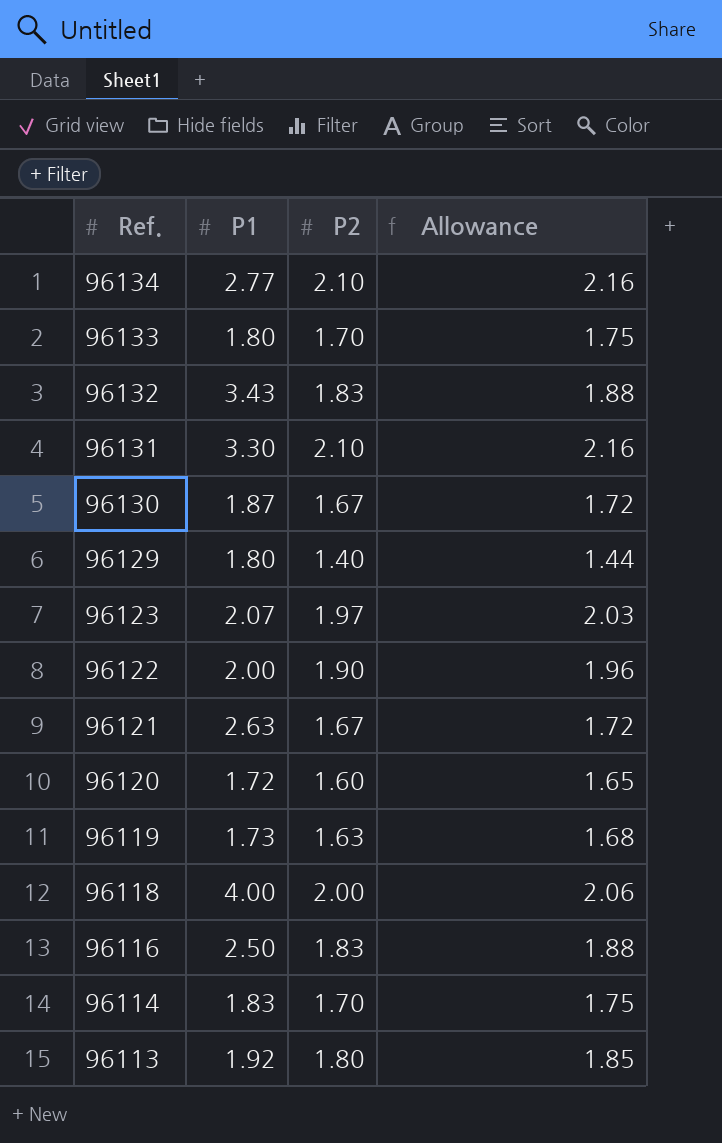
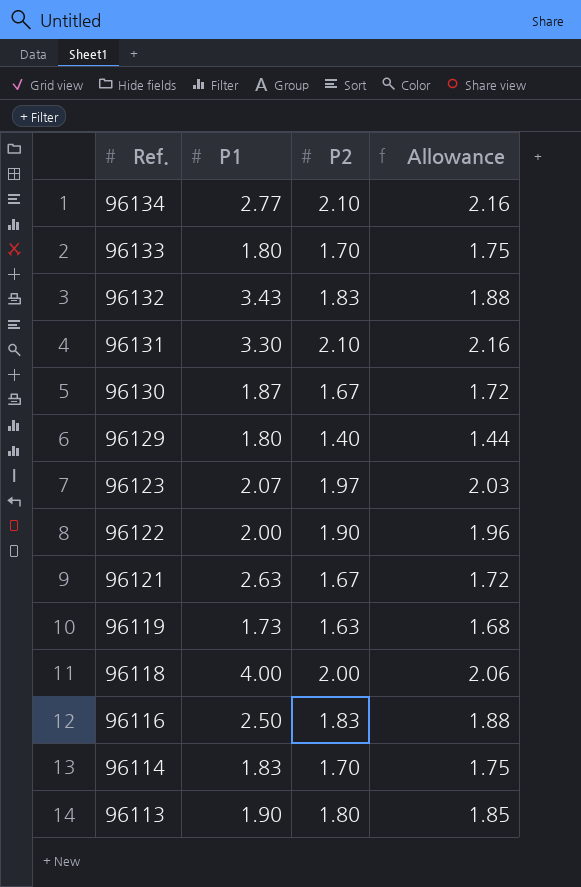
row 96120: 1.72 | 1.60 | 1.65 -> none
96113 | P1: 1.92 -> 1.90

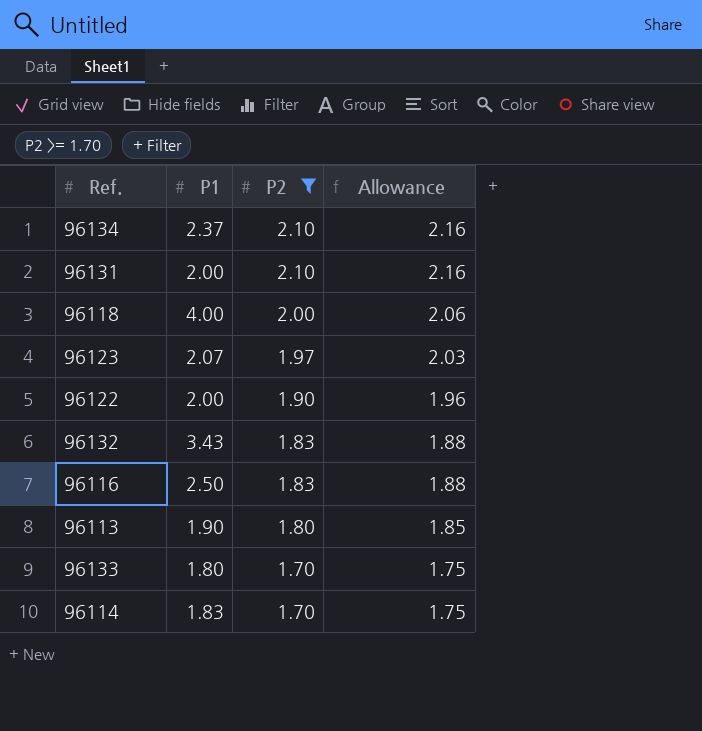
filter: none -> P2 >= 1.70
row order: Ref. descending -> P2 descending
96134 | P1: 2.77 -> 2.37
96131 | P1: 3.30 -> 2.00

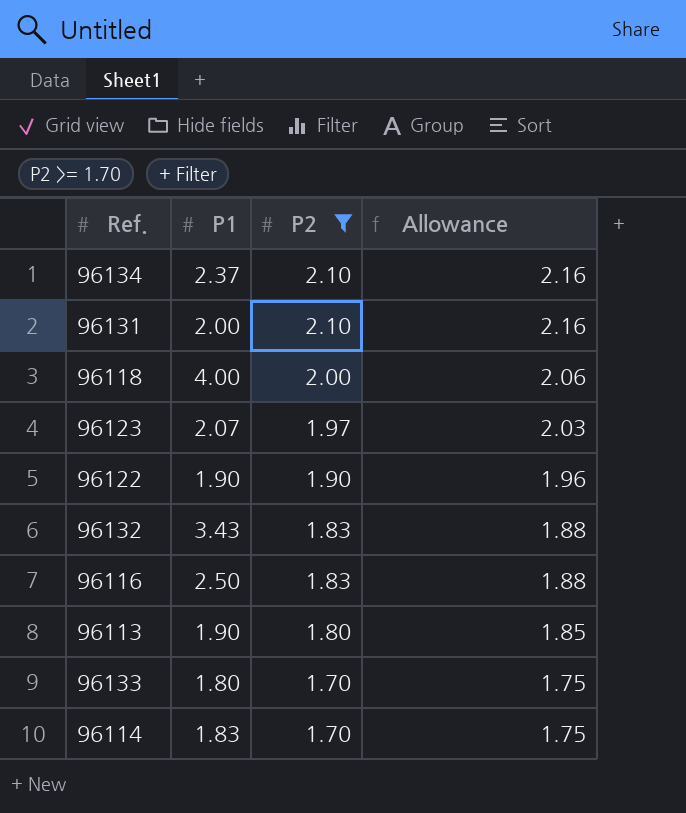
96122 | P1: 2.00 -> 1.90

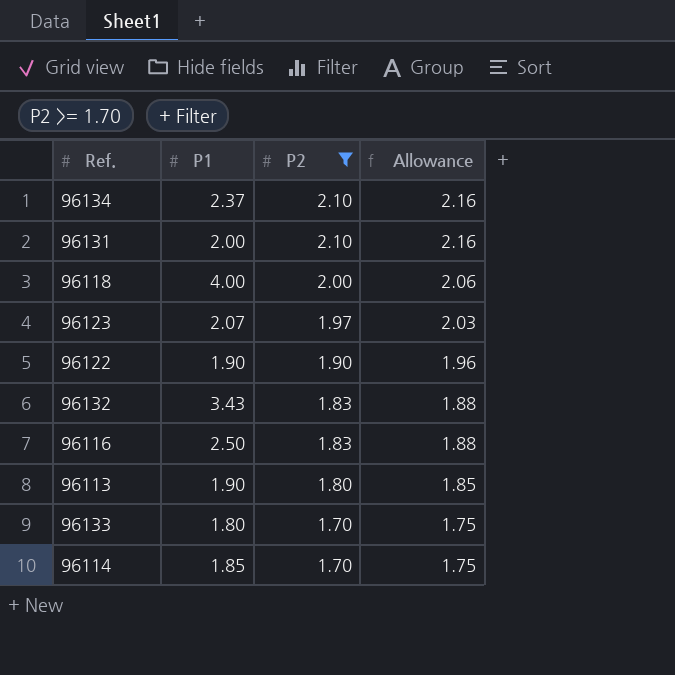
96114 | P1: 1.83 -> 1.85

